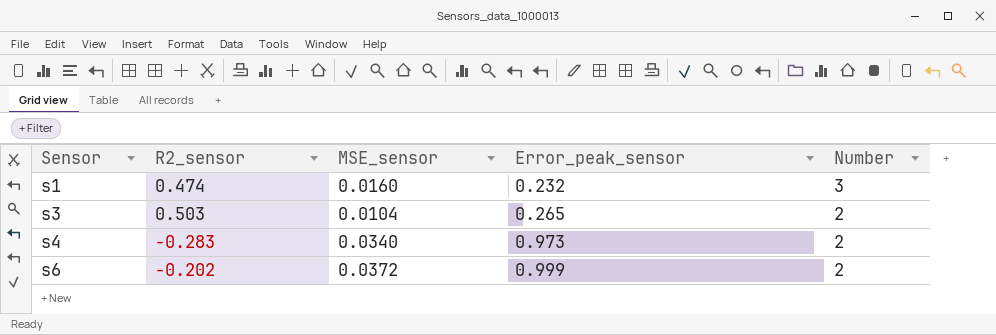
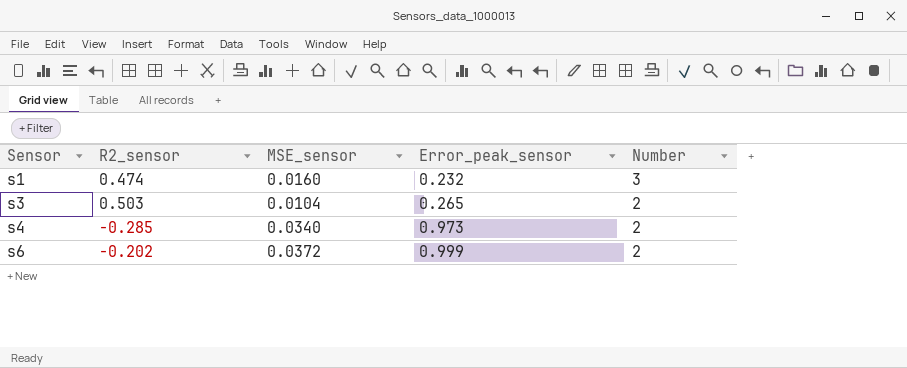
s4 | R2_sensor: -0.283 -> -0.285

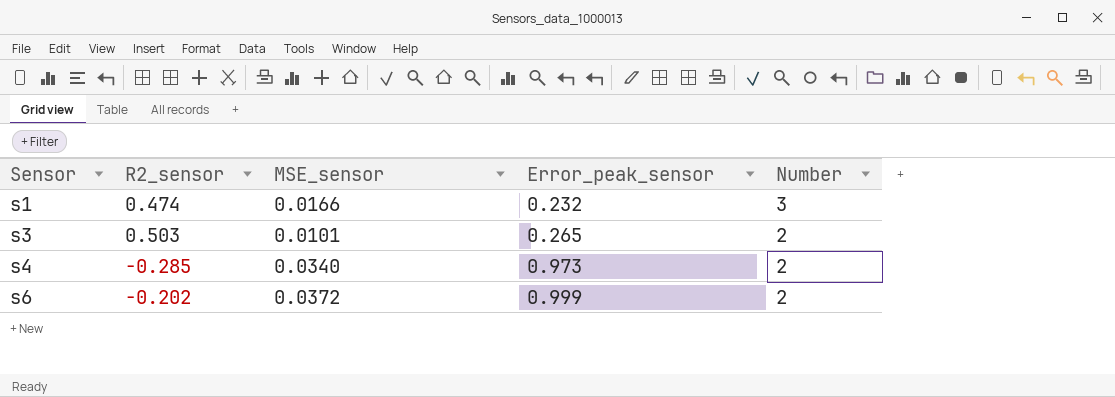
s1 | MSE_sensor: 0.0160 -> 0.0166
s3 | MSE_sensor: 0.0104 -> 0.0101

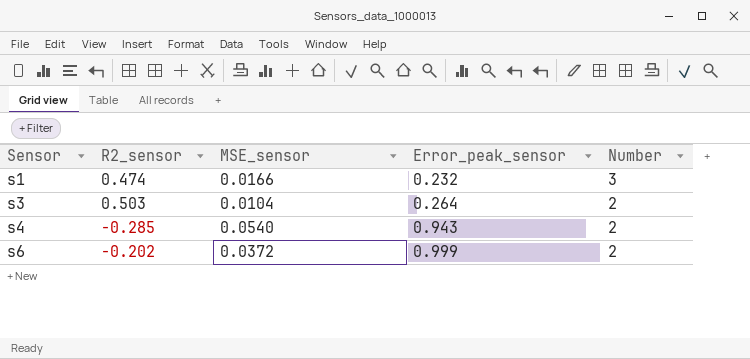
s3 | MSE_sensor: 0.0101 -> 0.0104
s3 | Error_peak_sensor: 0.265 -> 0.264
s4 | MSE_sensor: 0.0340 -> 0.0540
s4 | Error_peak_sensor: 0.973 -> 0.943

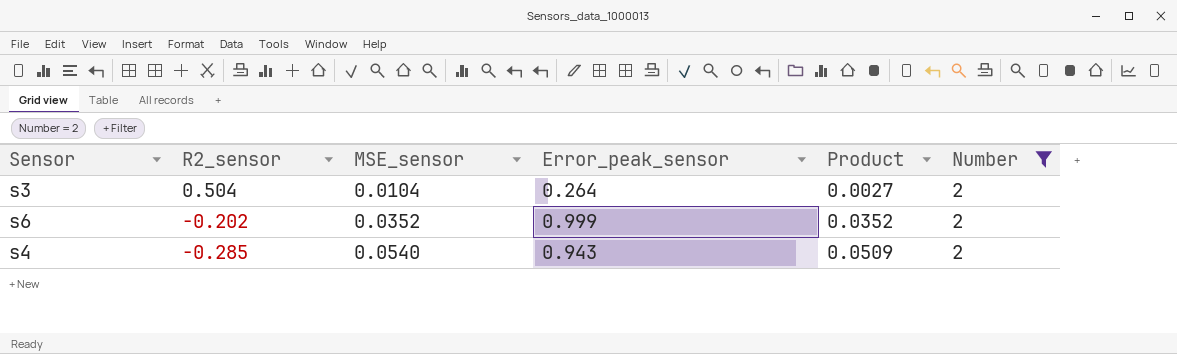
filter: none -> Number = 2
row order: Sensor ascending -> R2_sensor descending
column Product | formula: none -> [MSE_sensor] * [Error_peak_sensor]
s3 | R2_sensor: 0.503 -> 0.504
s6 | MSE_sensor: 0.0372 -> 0.0352

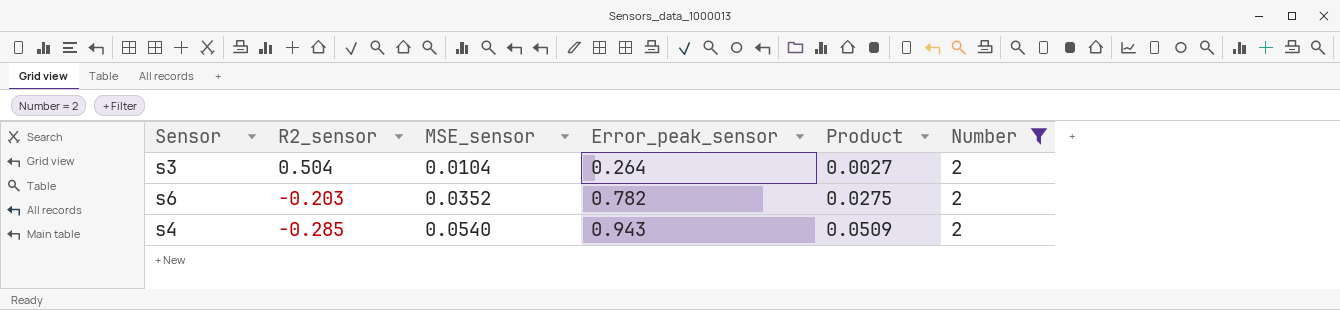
s6 | R2_sensor: -0.202 -> -0.203
s6 | Error_peak_sensor: 0.999 -> 0.782
s6 | Product: 0.0352 -> 0.0275

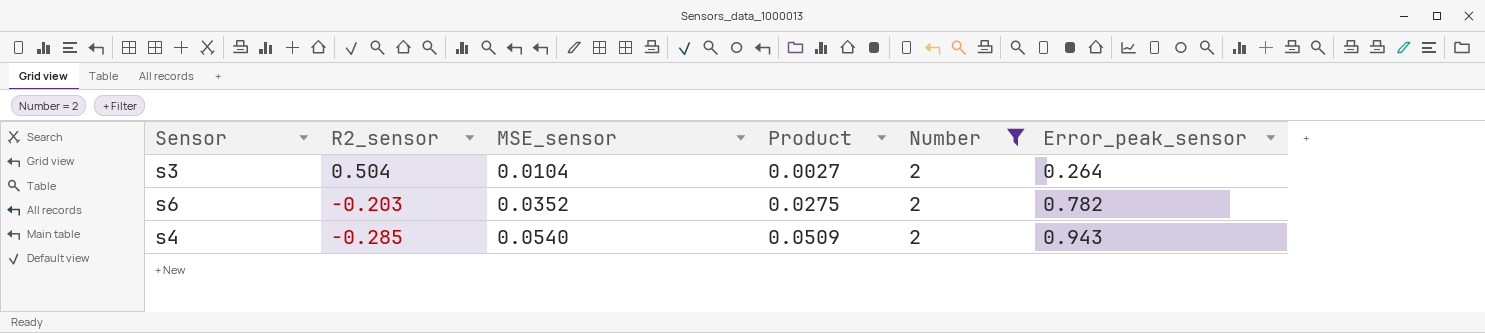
column Error_peak_sensor | position: 4 -> 6

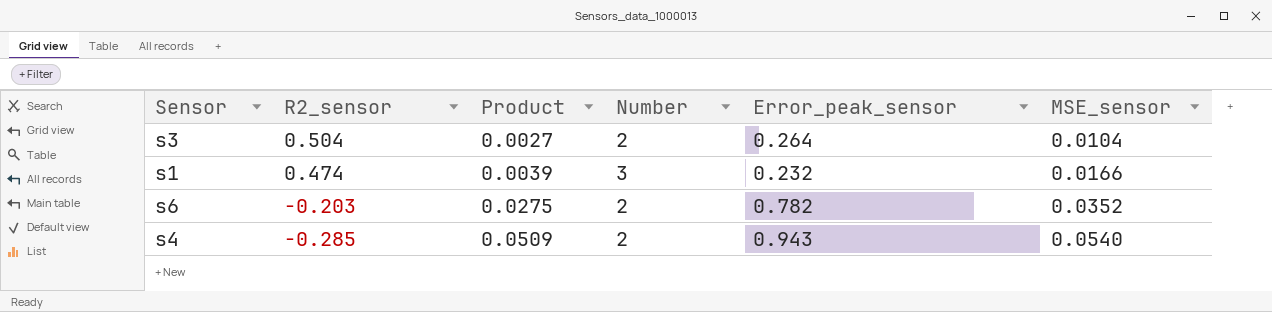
filter: Number = 2 -> none
column MSE_sensor | position: 3 -> 6

